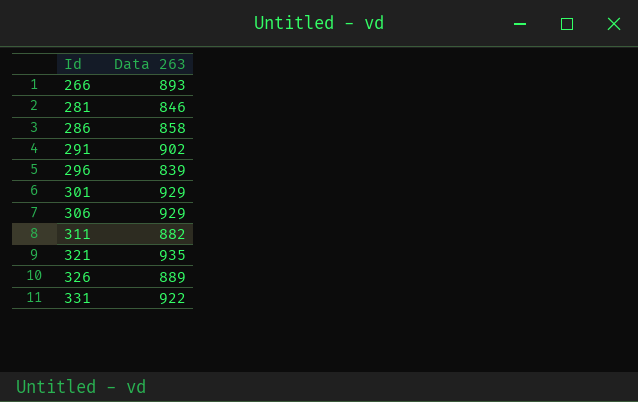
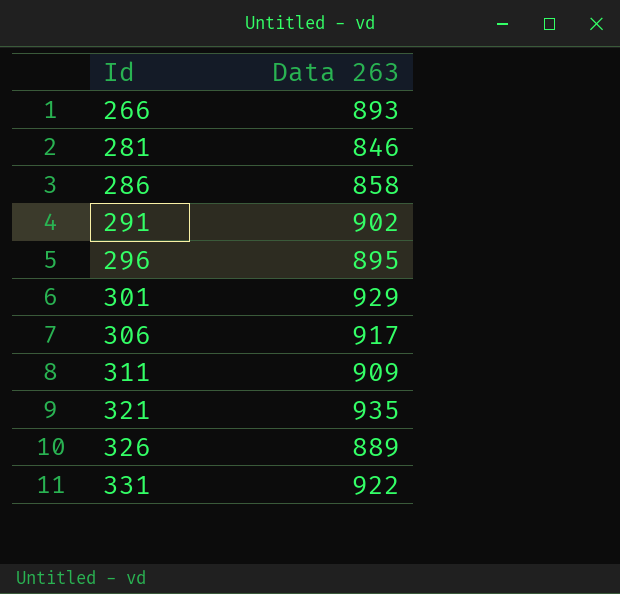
296 | Data 263: 839 -> 895
306 | Data 263: 929 -> 917
311 | Data 263: 882 -> 909

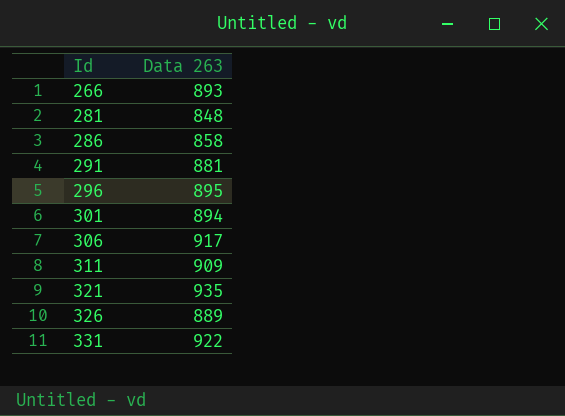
281 | Data 263: 846 -> 848
291 | Data 263: 902 -> 881
301 | Data 263: 929 -> 894

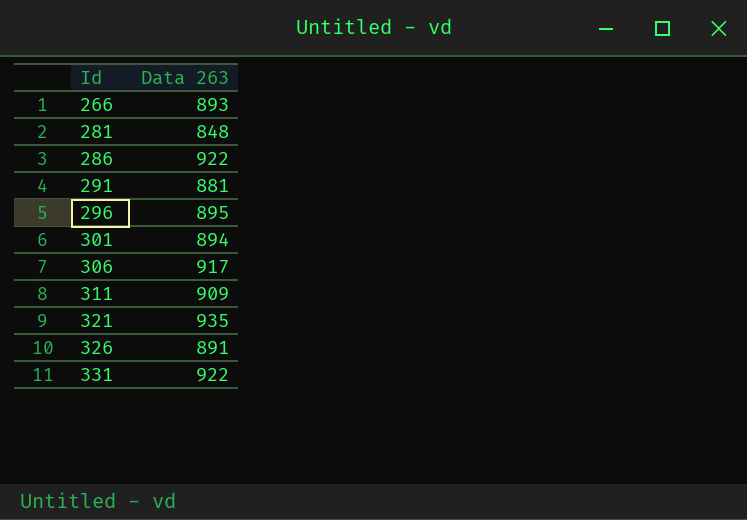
286 | Data 263: 858 -> 922
326 | Data 263: 889 -> 891

